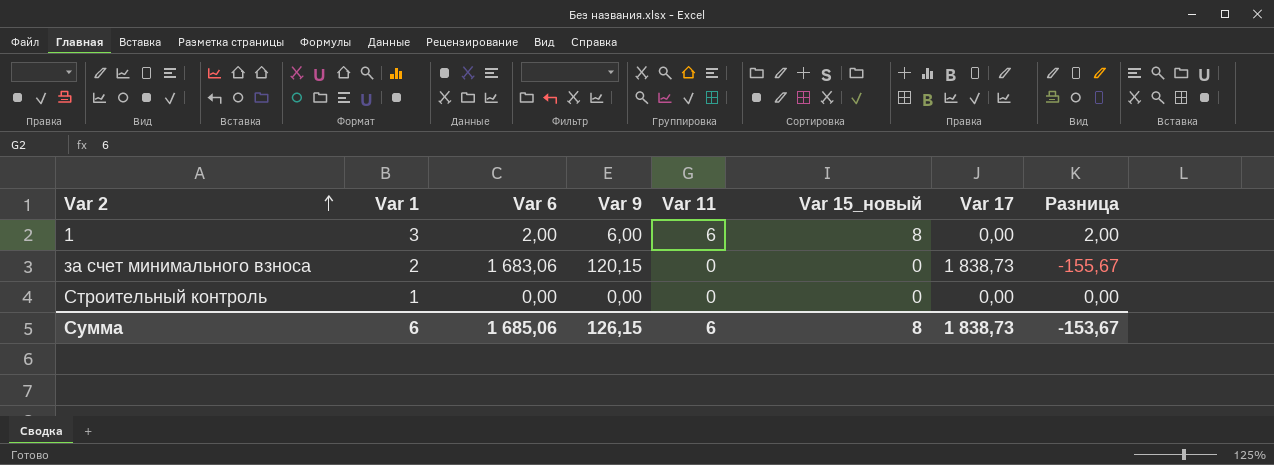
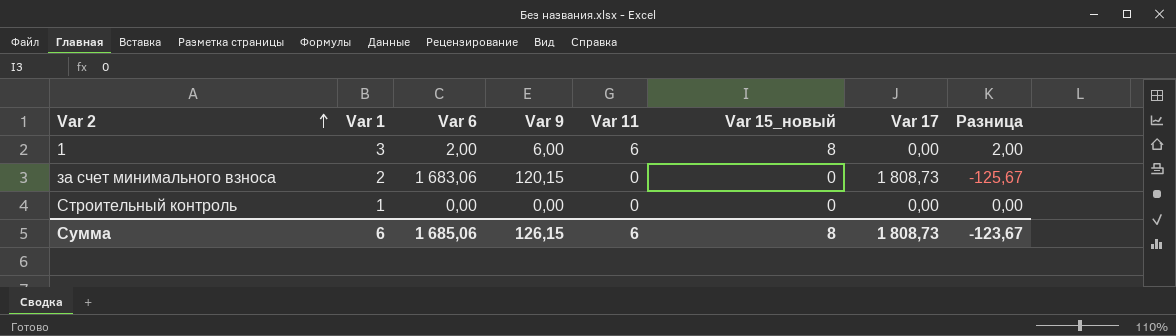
за счет минимального взноса | Var 17: 1 838,73 -> 1 808,73
за счет минимального взноса | Разница: -155,67 -> -125,67
Сумма | Var 17: 1 838,73 -> 1 808,73
Сумма | Разница: -153,67 -> -123,67

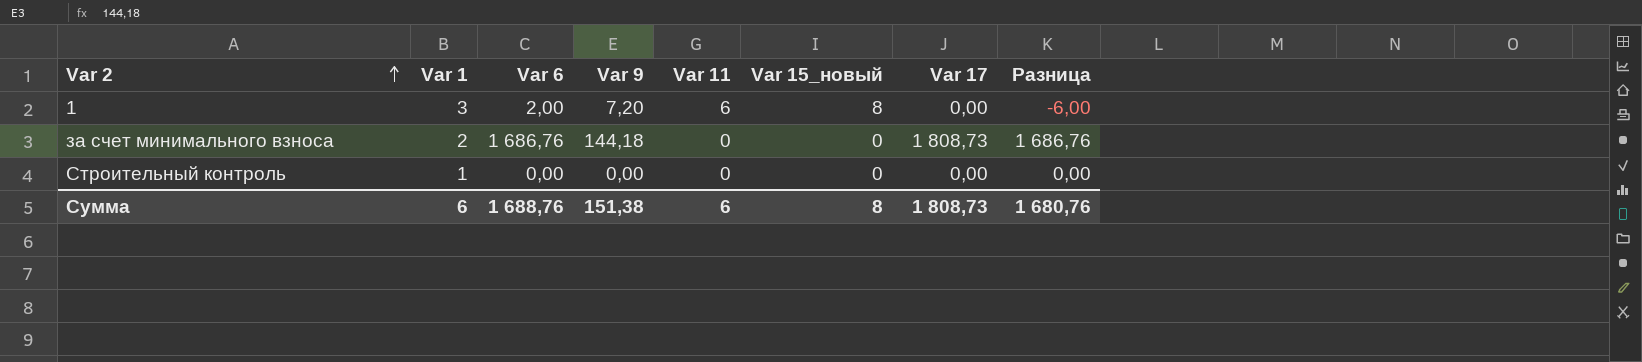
column Разница | formula: [Var 6] - [Var 17] -> [Var 6] - [Var 15_новый]
1 | Var 9: 6,00 -> 7,20
за счет минимального взноса | Var 6: 1 683,06 -> 1 686,76
за счет минимального взноса | Var 9: 120,15 -> 144,18
Сумма | Var 6: 1 685,06 -> 1 688,76
Сумма | Var 9: 126,15 -> 151,38
Сумма | Разница: -123,67 -> 1 680,76

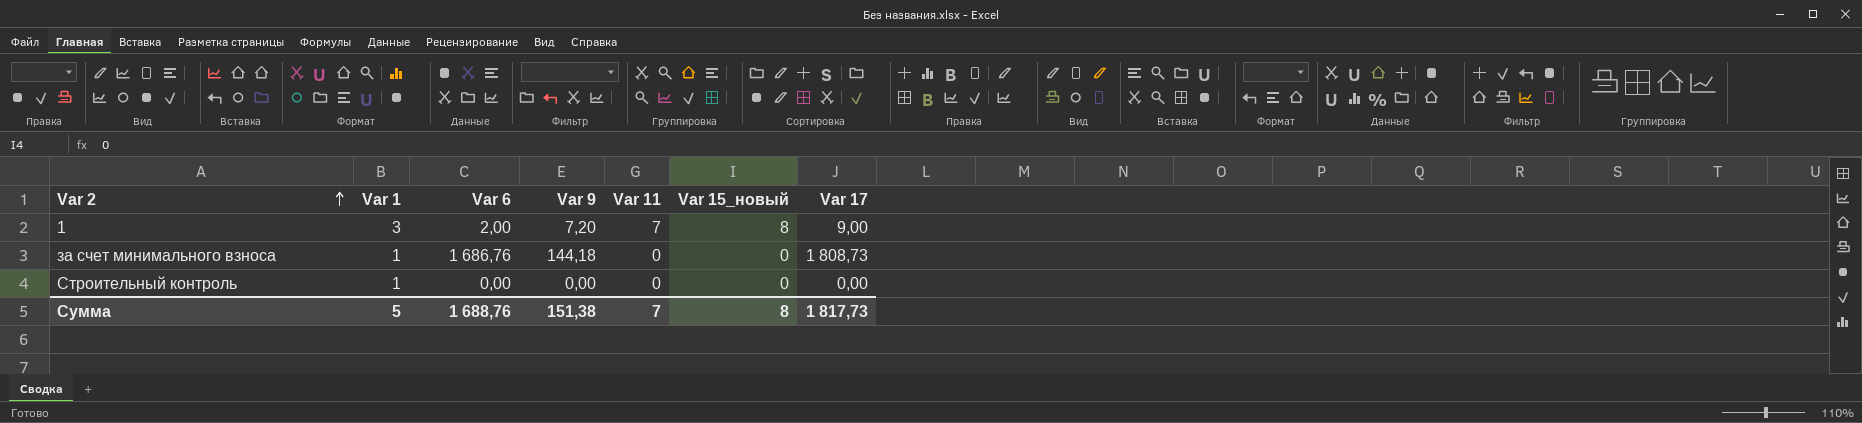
column Разница | formula: [Var 6] - [Var 15_новый] -> none
1 | Var 11: 6 -> 7
1 | Var 17: 0,00 -> 9,00
за счет минимального взноса | Var 1: 2 -> 1
Сумма | Var 1: 6 -> 5
Сумма | Var 11: 6 -> 7
Сумма | Var 17: 1 808,73 -> 1 817,73

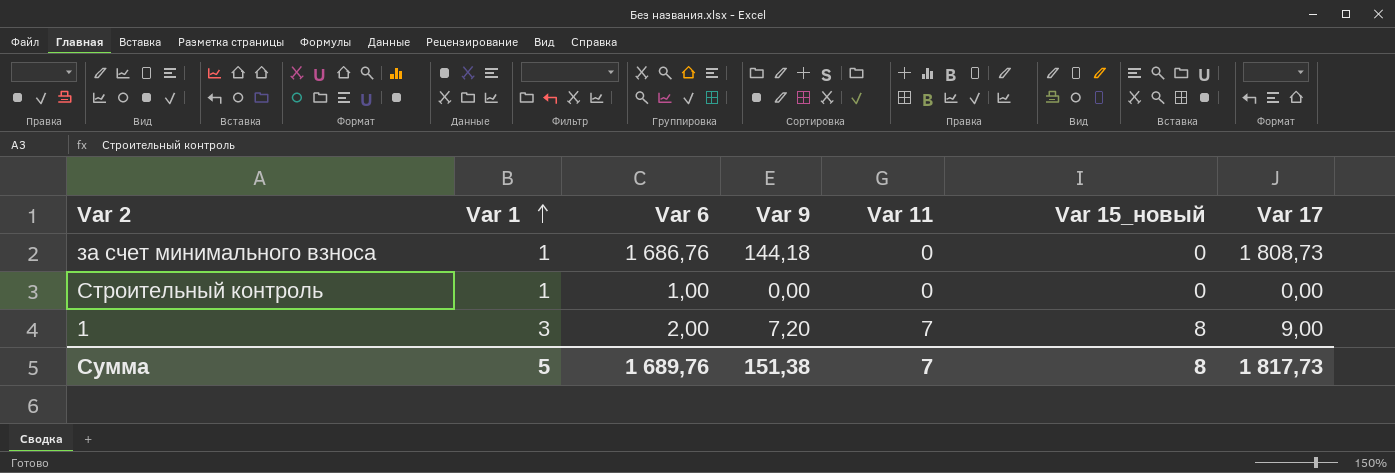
row order: Var 2 ascending -> Var 1 ascending
Строительный контроль | Var 6: 0,00 -> 1,00
Сумма | Var 6: 1 688,76 -> 1 689,76

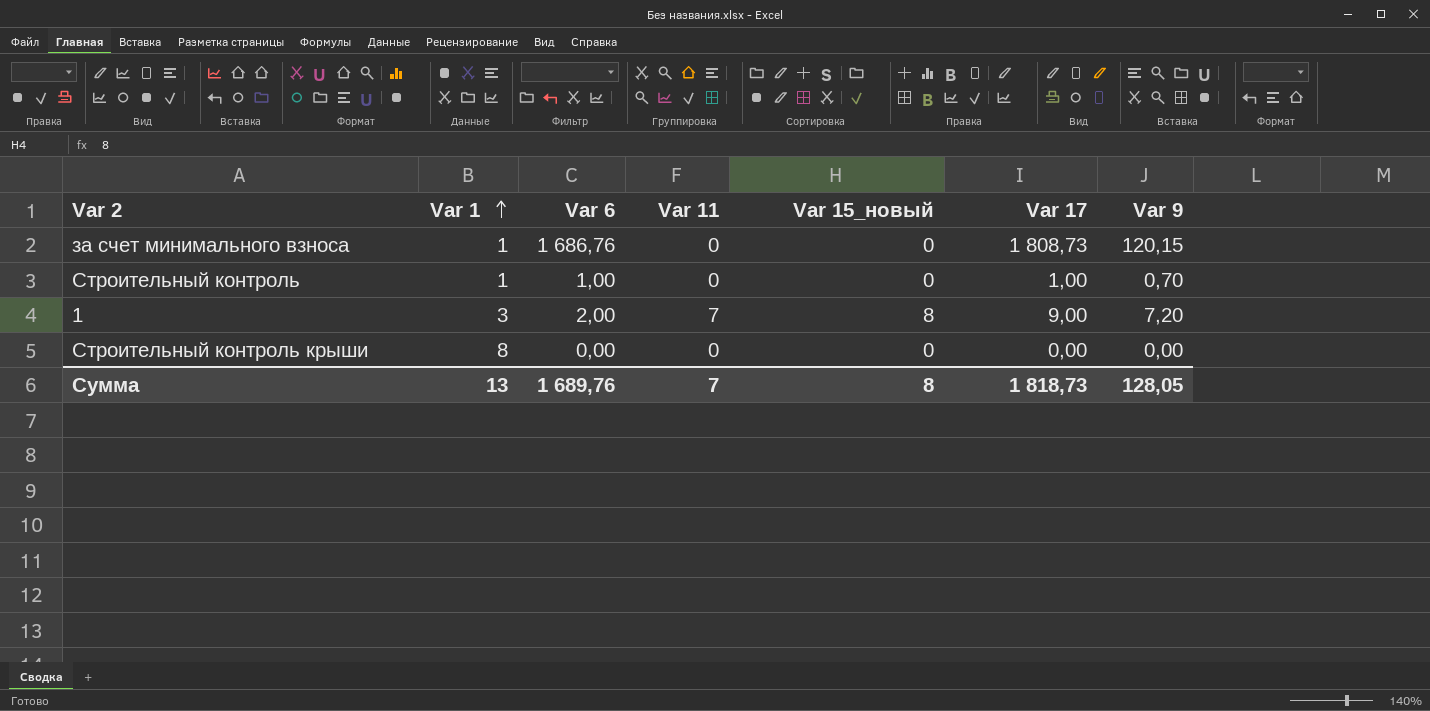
column Var 9 | position: 4 -> 7
за счет минимального взноса | Var 9: 144,18 -> 120,15
Строительный контроль | Var 17: 0,00 -> 1,00
Строительный контроль | Var 9: 0,00 -> 0,70
row Строительный контроль крыши: none -> 8 | 0,00 | 0 | 0 | 0,00 | 0,00
Сумма | Var 1: 5 -> 13
Сумма | Var 17: 1 817,73 -> 1 818,73
Сумма | Var 9: 151,38 -> 128,05

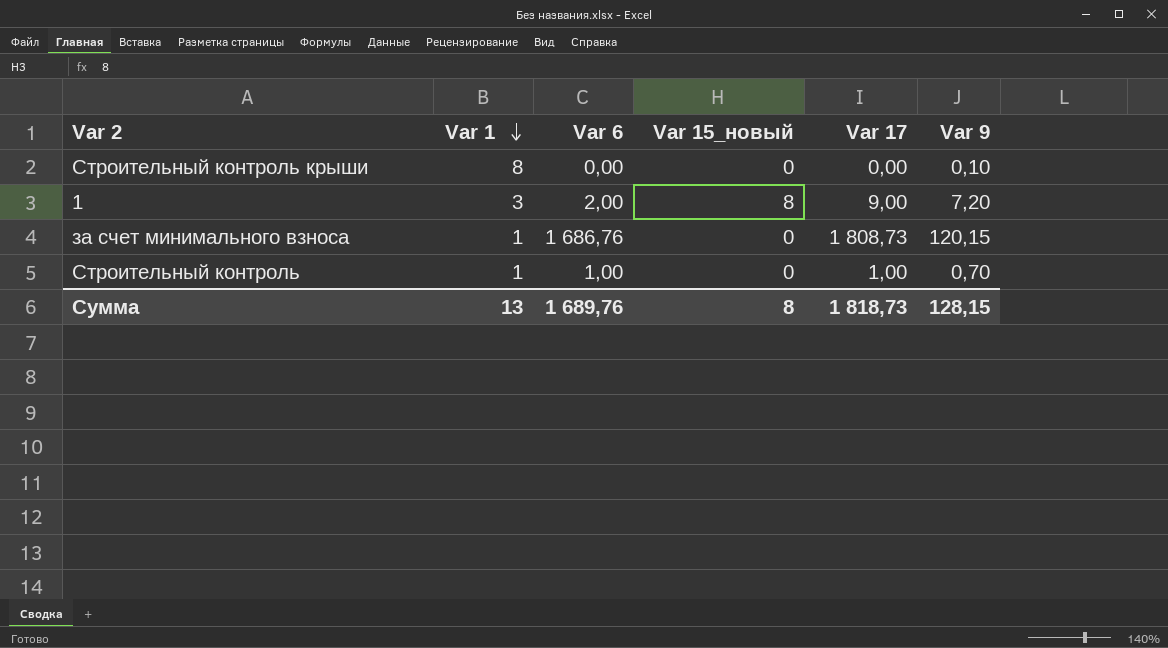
row order: Var 1 ascending -> Var 1 descending
column Var 11 | position: 4 -> none
Строительный контроль крыши | Var 9: 0,00 -> 0,10
Сумма | Var 9: 128,05 -> 128,15

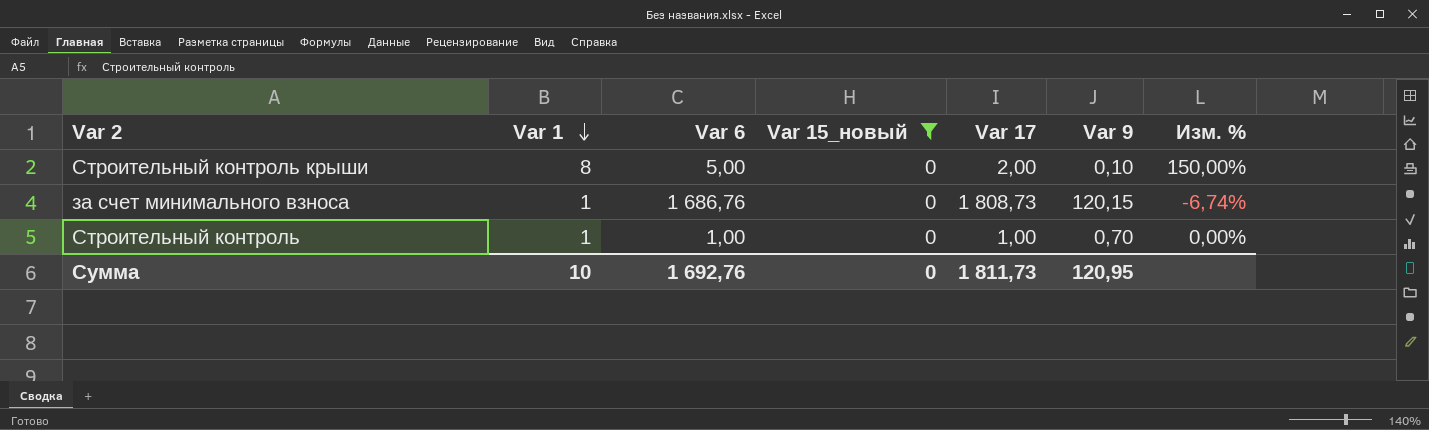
filter: none -> Var 15_новый = 0
column Изм. % | formula: none -> ([Var 6] - [Var 17]) / [Var 17]
Строительный контроль крыши | Var 6: 0,00 -> 5,00
Строительный контроль крыши | Var 17: 0,00 -> 2,00
Сумма | Var 1: 13 -> 10
Сумма | Var 6: 1 689,76 -> 1 692,76
Сумма | Var 15_новый: 8 -> 0
Сумма | Var 17: 1 818,73 -> 1 811,73
Сумма | Var 9: 128,15 -> 120,95

